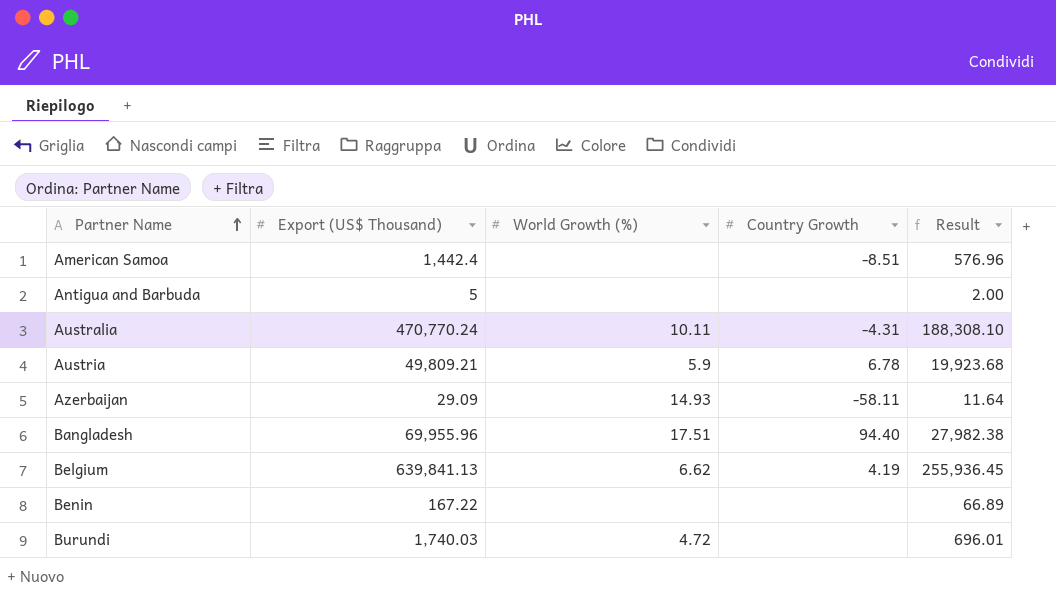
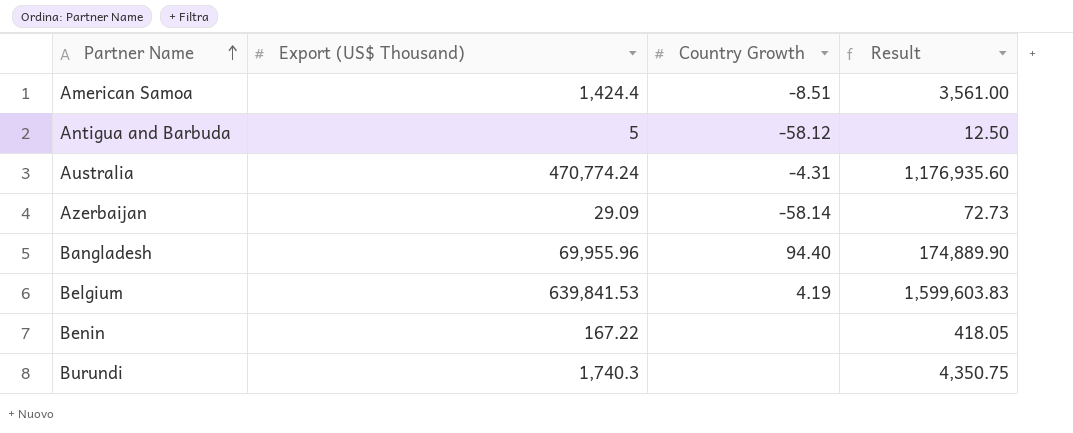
column World Growth (%) | position: 3 -> none
column Result | formula: [Export (US$ Thousand)] * 0.4 -> [Export (US$ Thousand)] * 2.5
row Austria: 49,809.21 | 5.9 | 6.78 | 19,923.68 -> none
American Samoa | Export (US$ Thousand): 1,442.4 -> 1,424.4
Antigua and Barbuda | Country Growth: none -> -58.12
Australia | Export (US$ Thousand): 470,770.24 -> 470,774.24
Azerbaijan | Country Growth: -58.11 -> -58.14
Belgium | Export (US$ Thousand): 639,841.13 -> 639,841.53
Burundi | Export (US$ Thousand): 1,740.03 -> 1,740.3

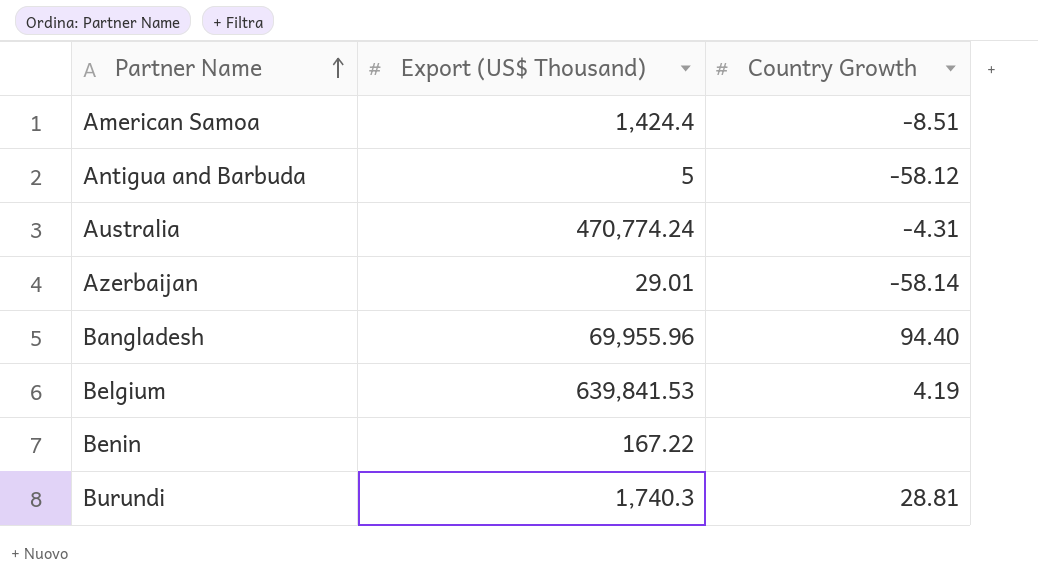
column Result | formula: [Export (US$ Thousand)] * 2.5 -> none
Azerbaijan | Export (US$ Thousand): 29.09 -> 29.01
Burundi | Country Growth: none -> 28.81

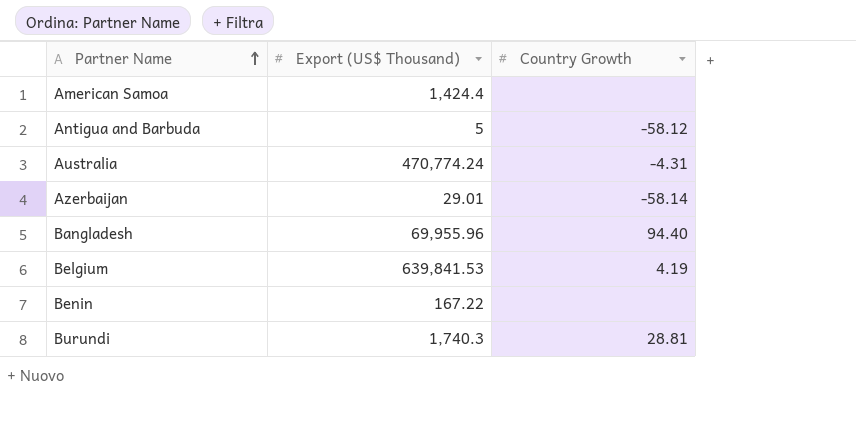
American Samoa | Country Growth: -8.51 -> none

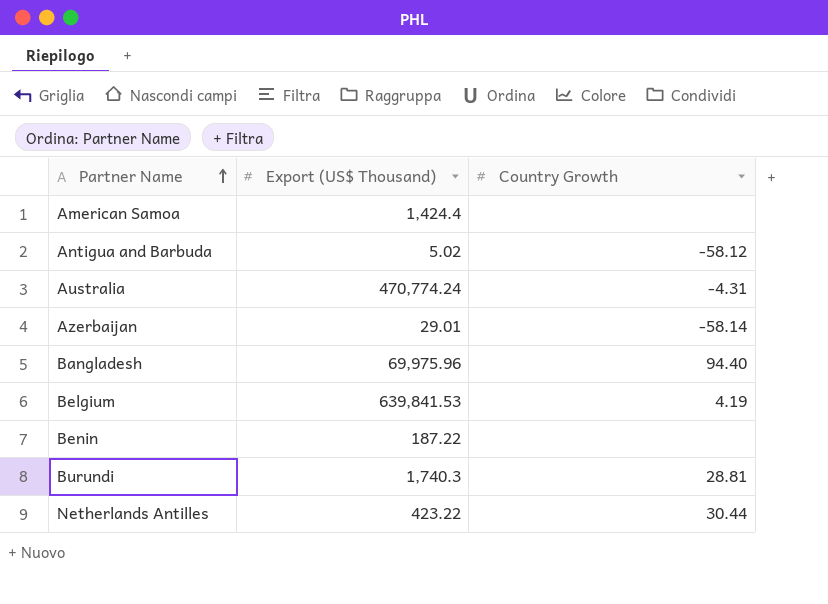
Antigua and Barbuda | Export (US$ Thousand): 5 -> 5.02
Bangladesh | Export (US$ Thousand): 69,955.96 -> 69,975.96
Benin | Export (US$ Thousand): 167.22 -> 187.22
row Netherlands Antilles: none -> 423.22 | 30.44

